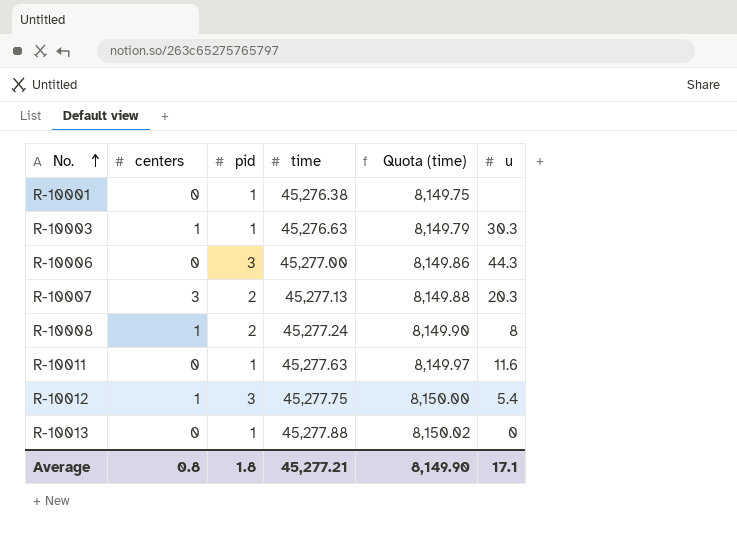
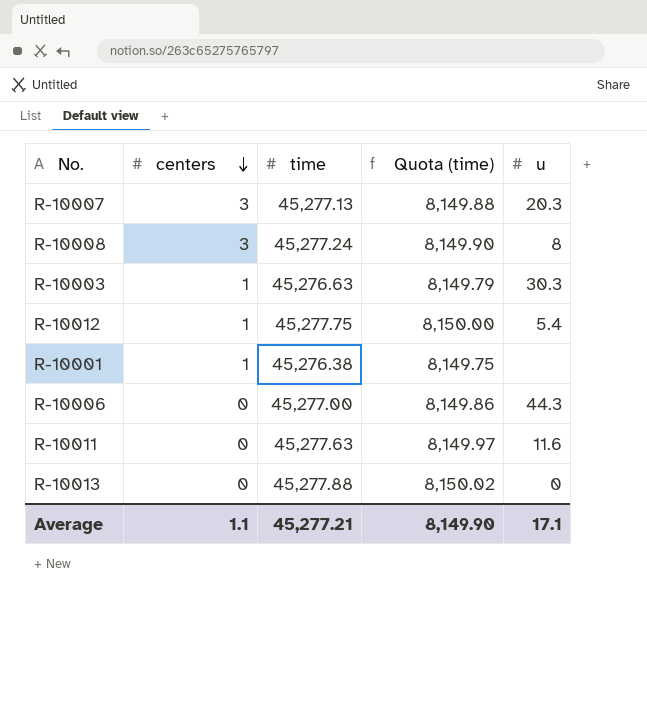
row order: No. ascending -> centers descending
column pid | position: 3 -> none
R-10008 | centers: 1 -> 3
R-10001 | centers: 0 -> 1
Average | centers: 0.8 -> 1.1

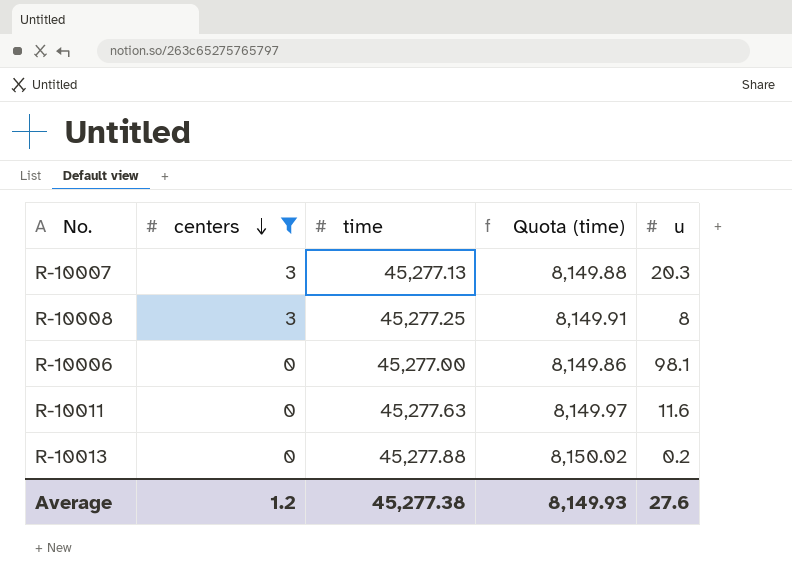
filter: none -> centers != 1
R-10008 | time: 45,277.24 -> 45,277.25
R-10008 | Quota (time): 8,149.90 -> 8,149.91
R-10006 | u: 44.3 -> 98.1
R-10013 | u: 0 -> 0.2
Average | centers: 1.1 -> 1.2
Average | time: 45,277.21 -> 45,277.38
Average | Quota (time): 8,149.90 -> 8,149.93
Average | u: 17.1 -> 27.6

